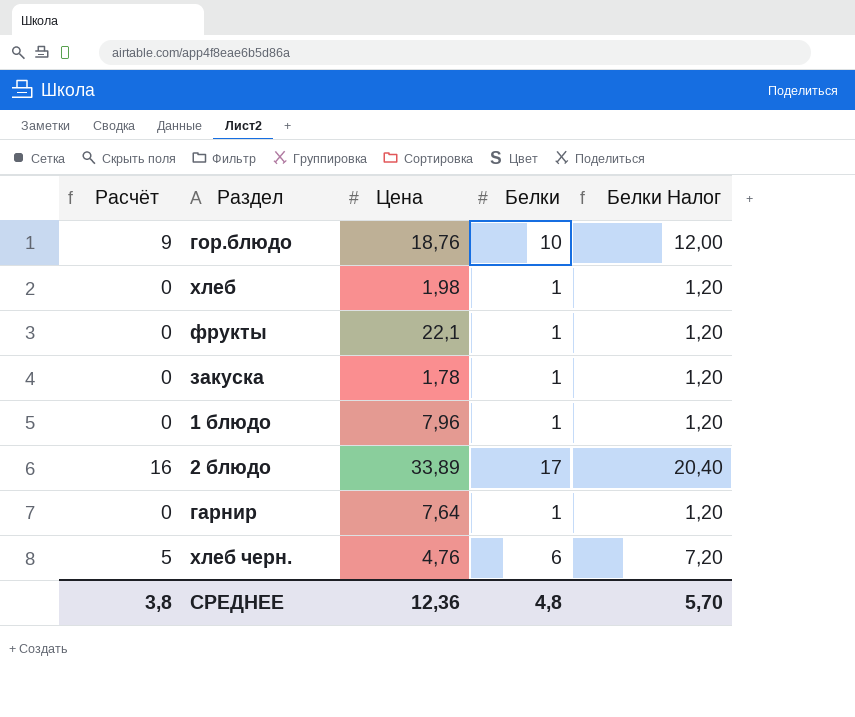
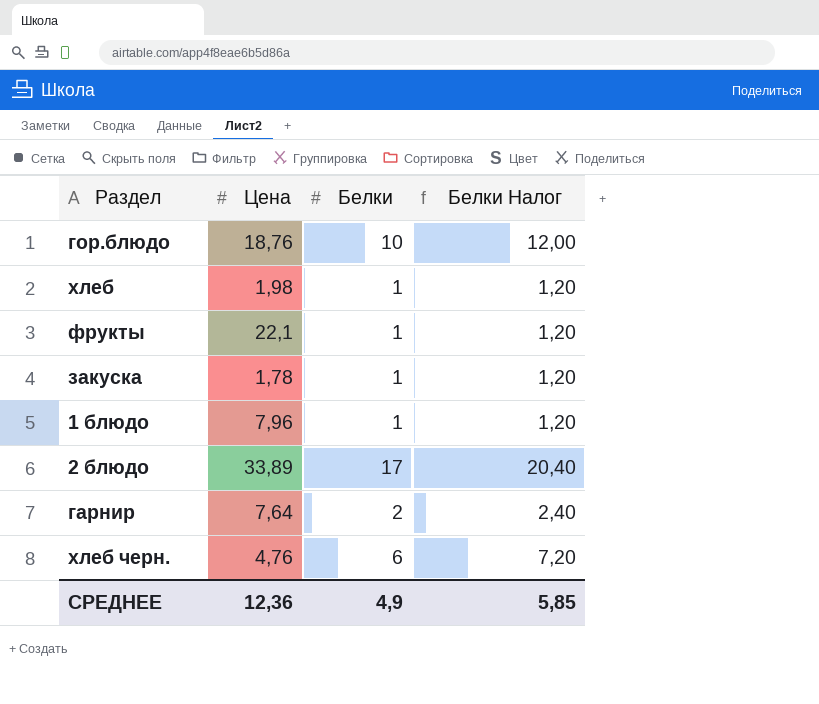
column Расчёт | formula: [Белки] - 1 -> none
гарнир | Белки: 1 -> 2
гарнир | Белки Налог: 1,20 -> 2,40
СРЕДНЕЕ | Белки: 4,8 -> 4,9
СРЕДНЕЕ | Белки Налог: 5,70 -> 5,85

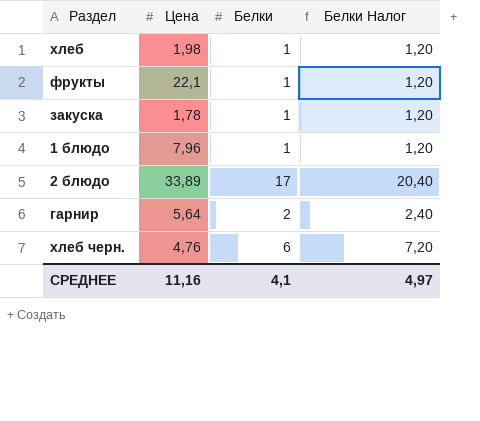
row гор.блюдо: 18,76 | 10 | 12,00 -> none
гарнир | Цена: 7,64 -> 5,64
СРЕДНЕЕ | Цена: 12,36 -> 11,16
СРЕДНЕЕ | Белки: 4,9 -> 4,1
СРЕДНЕЕ | Белки Налог: 5,85 -> 4,97

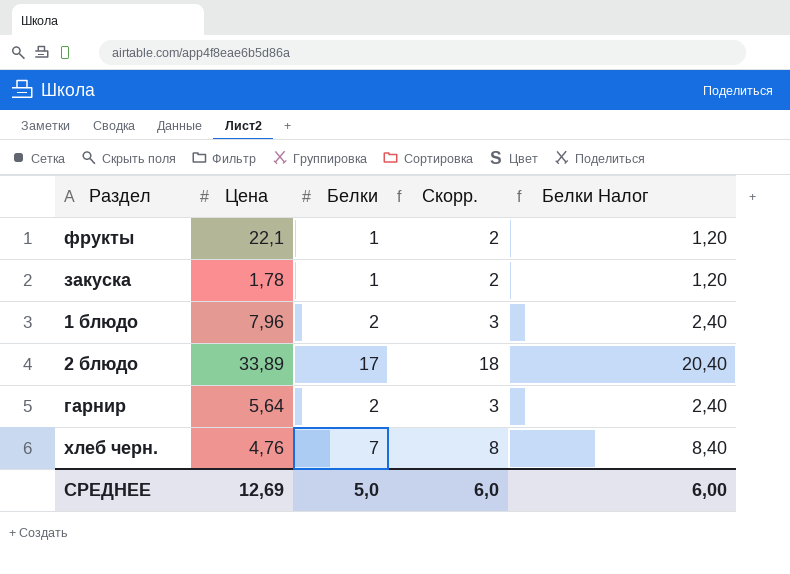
column Скорр. | formula: none -> [Белки] + 1
row хлеб: 1,98 | 1 | 1,20 -> none
1 блюдо | Белки: 1 -> 2
1 блюдо | Белки Налог: 1,20 -> 2,40
хлеб черн. | Белки: 6 -> 7
хлеб черн. | Белки Налог: 7,20 -> 8,40
СРЕДНЕЕ | Цена: 11,16 -> 12,69
СРЕДНЕЕ | Белки: 4,1 -> 5,0
СРЕДНЕЕ | Белки Налог: 4,97 -> 6,00

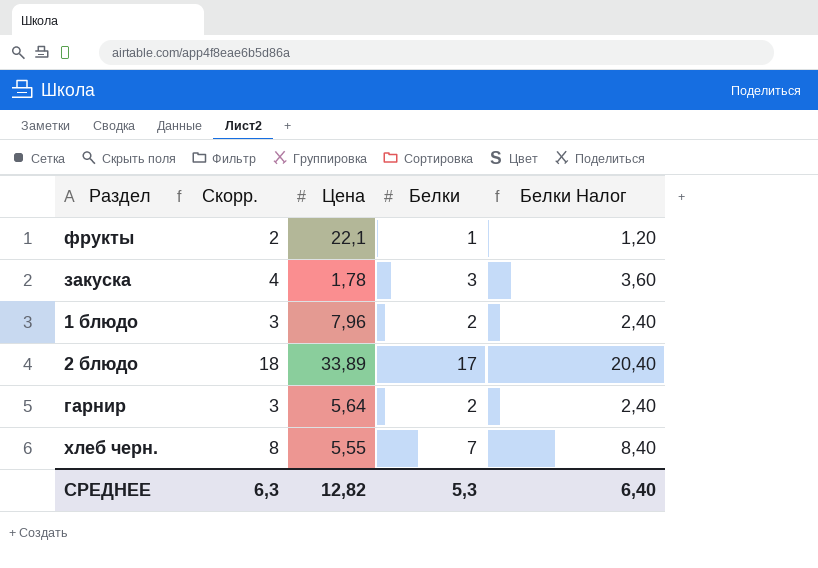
column Скорр. | position: 4 -> 2
закуска | Скорр.: 2 -> 4
закуска | Белки: 1 -> 3
закуска | Белки Налог: 1,20 -> 3,60
хлеб черн. | Цена: 4,76 -> 5,55
СРЕДНЕЕ | Скорр.: 6,0 -> 6,3
СРЕДНЕЕ | Цена: 12,69 -> 12,82
СРЕДНЕЕ | Белки: 5,0 -> 5,3
СРЕДНЕЕ | Белки Налог: 6,00 -> 6,40

